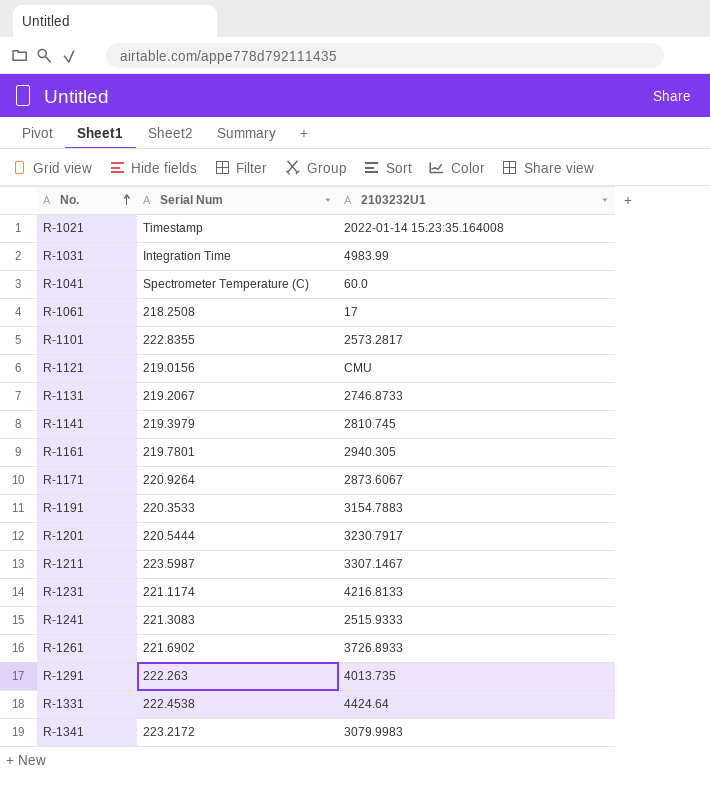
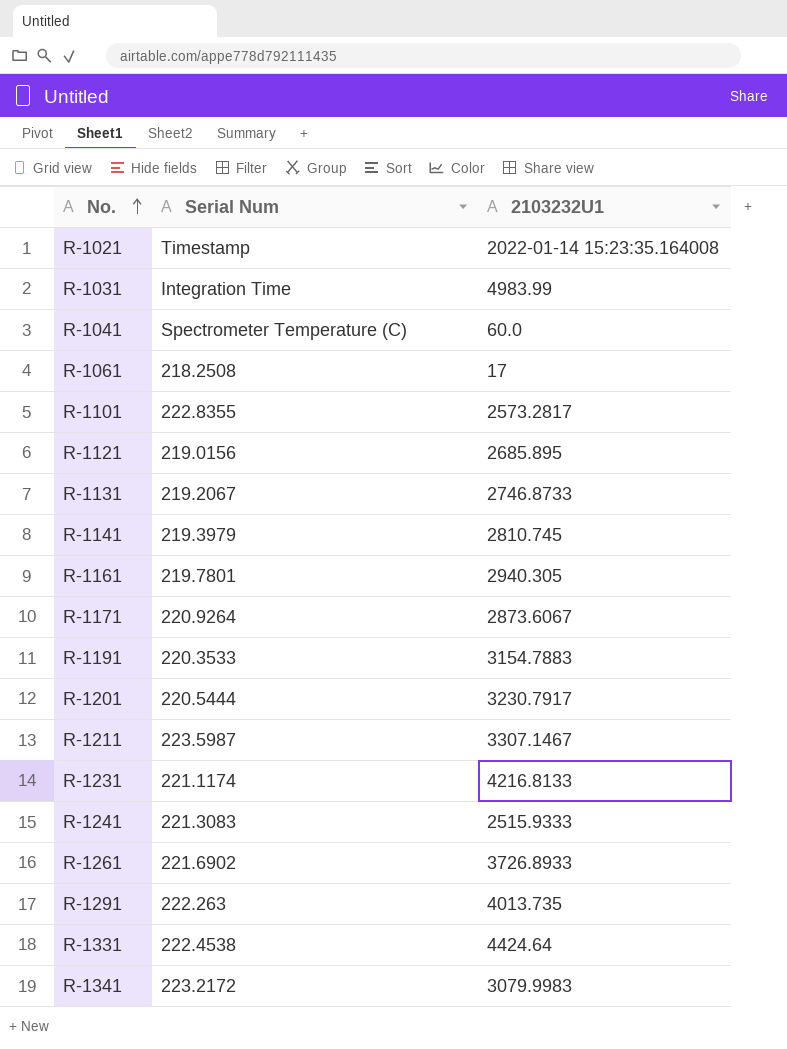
R-1121 | 2103232U1: CMU -> 2685.895

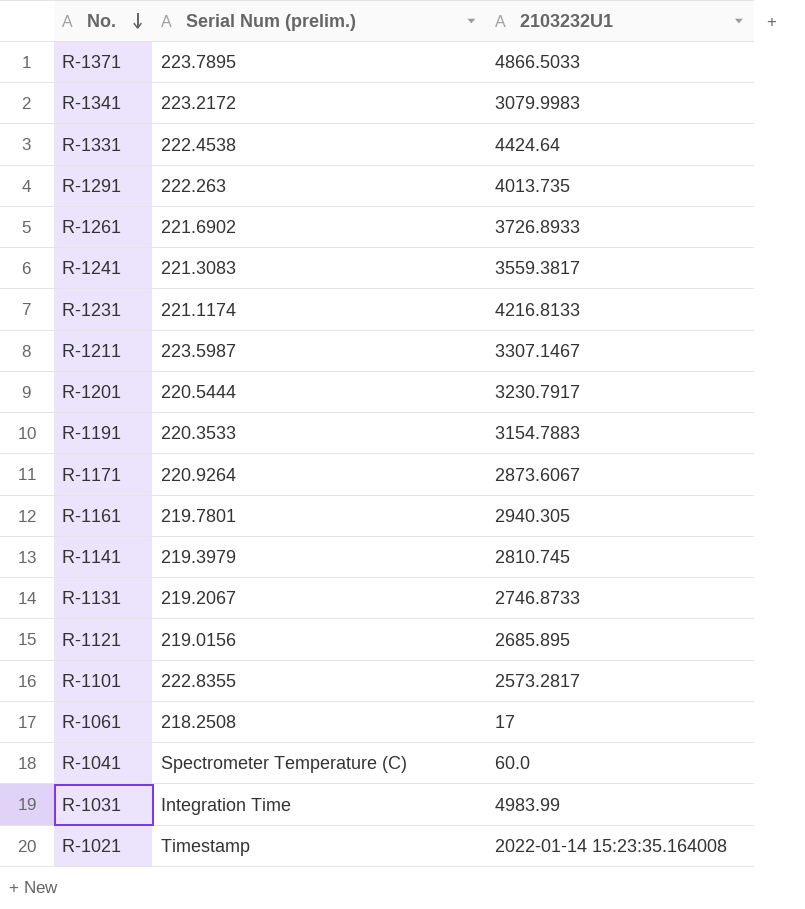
row order: No. ascending -> No. descending
column name: Serial Num -> Serial Num (prelim.)
row R-1371: none -> 223.7895 | 4866.5033
R-1241 | 2103232U1: 2515.9333 -> 3559.3817

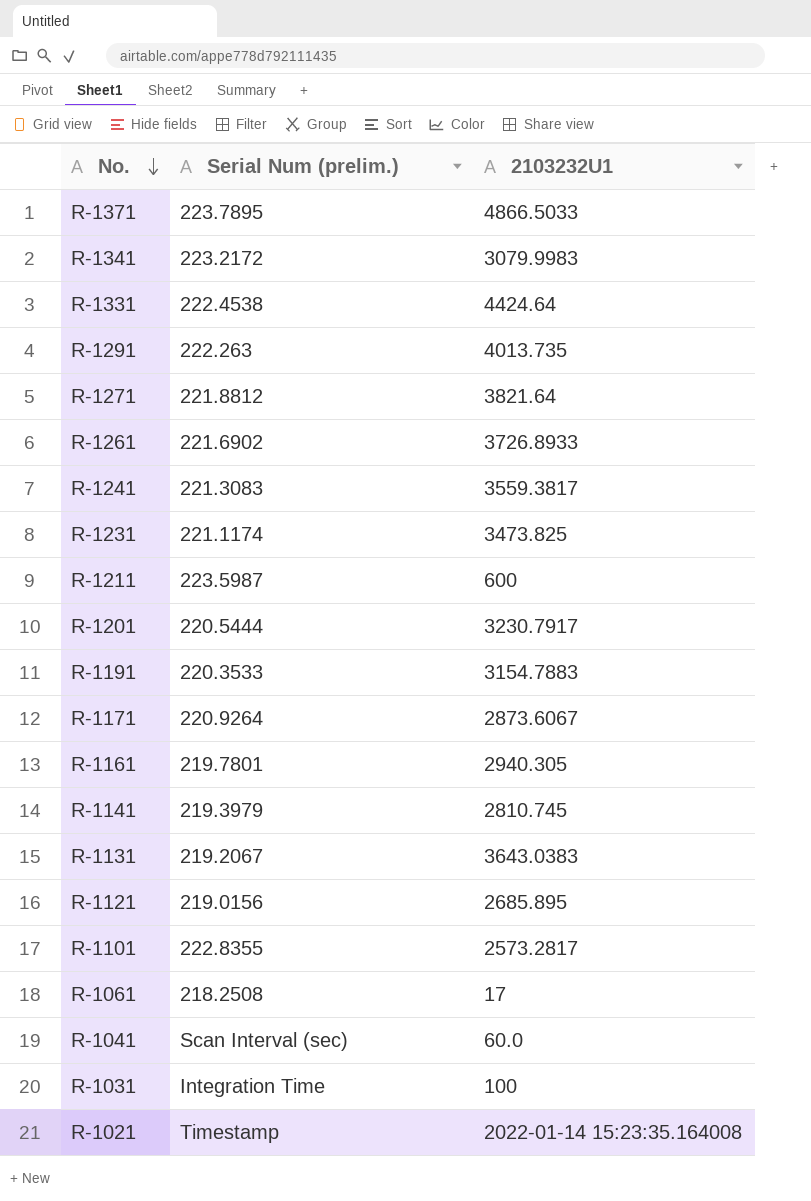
row R-1271: none -> 221.8812 | 3821.64
R-1231 | 2103232U1: 4216.8133 -> 3473.825
R-1211 | 2103232U1: 3307.1467 -> 600
R-1131 | 2103232U1: 2746.8733 -> 3643.0383
R-1041 | Serial Num (prelim.): Spectrometer Temperature (C) -> Scan Interval (sec)
R-1031 | 2103232U1: 4983.99 -> 100

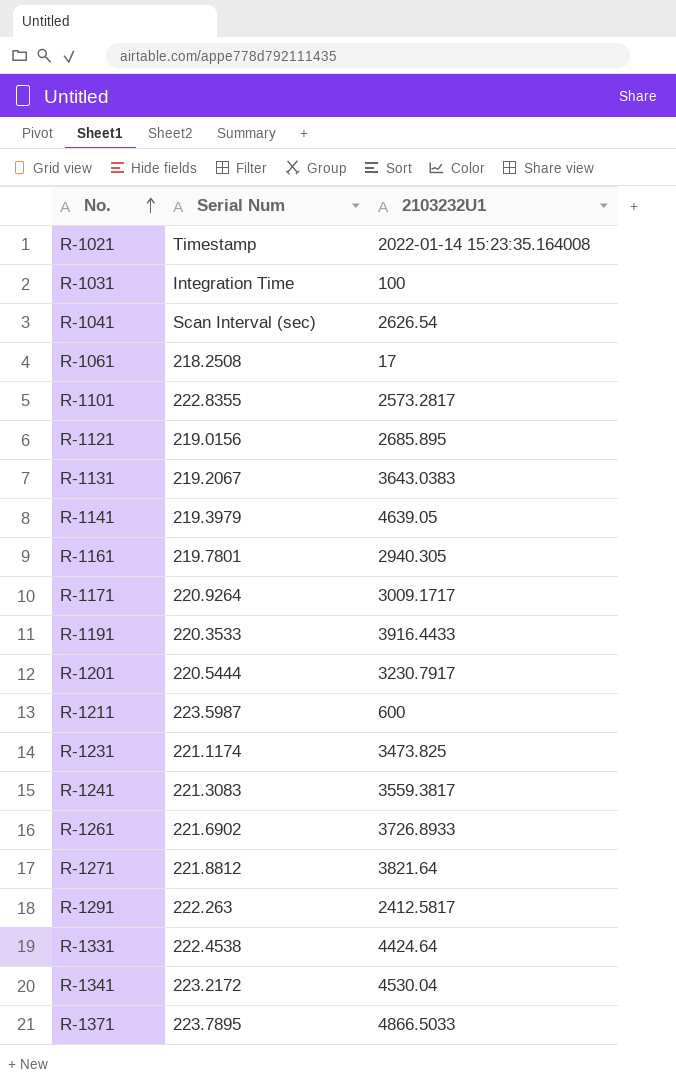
row order: No. descending -> No. ascending
column name: Serial Num (prelim.) -> Serial Num
R-1041 | 2103232U1: 60.0 -> 2626.54
R-1141 | 2103232U1: 2810.745 -> 4639.05
R-1171 | 2103232U1: 2873.6067 -> 3009.1717
R-1191 | 2103232U1: 3154.7883 -> 3916.4433
R-1291 | 2103232U1: 4013.735 -> 2412.5817
R-1341 | 2103232U1: 3079.9983 -> 4530.04

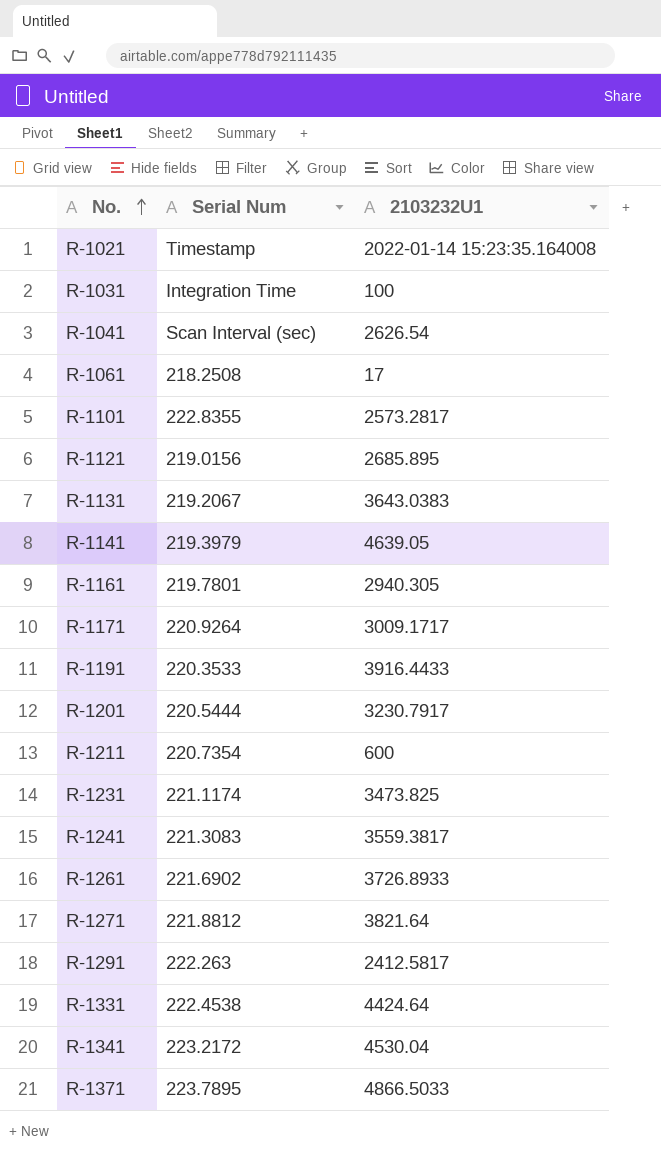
R-1211 | Serial Num: 223.5987 -> 220.7354

